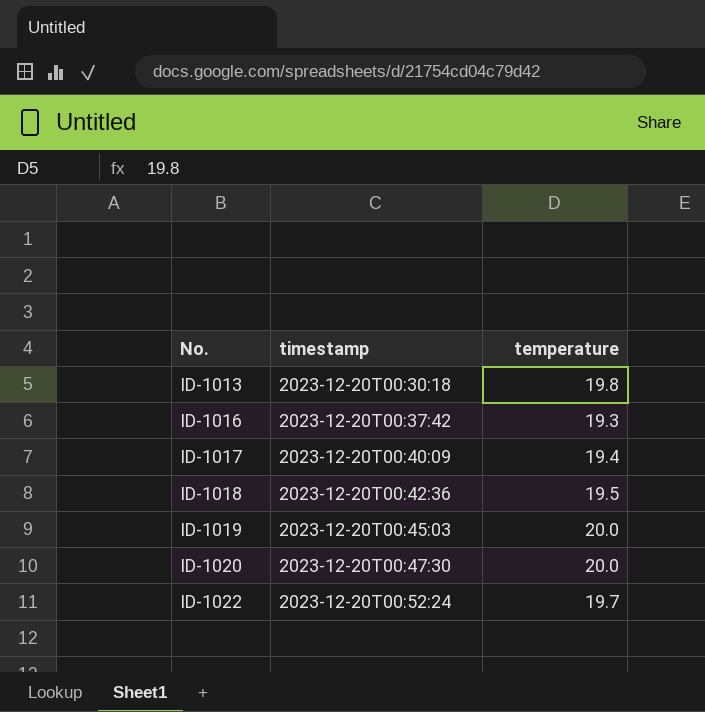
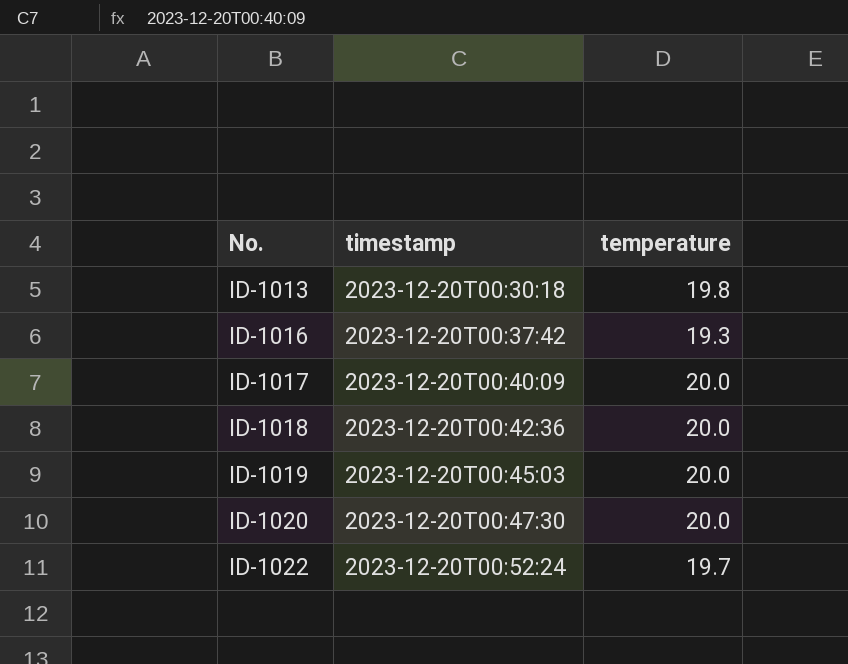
ID-1017 | temperature: 19.4 -> 20.0
ID-1018 | temperature: 19.5 -> 20.0

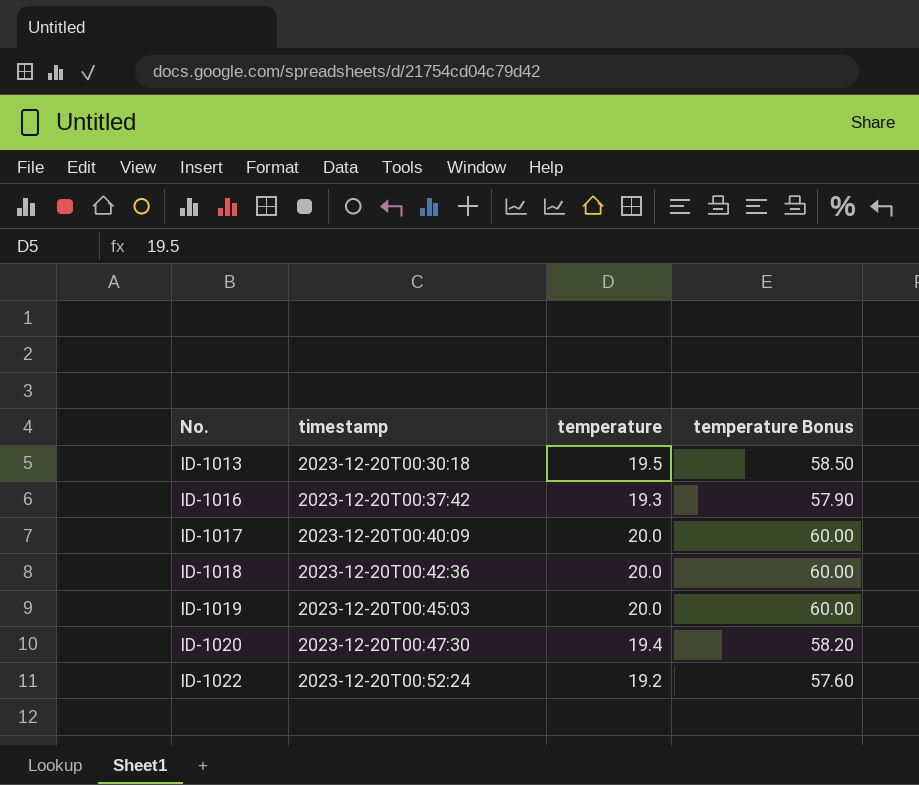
column temperature Bonus | formula: none -> [temperature] * 3
ID-1013 | temperature: 19.8 -> 19.5
ID-1020 | temperature: 20.0 -> 19.4
ID-1022 | temperature: 19.7 -> 19.2

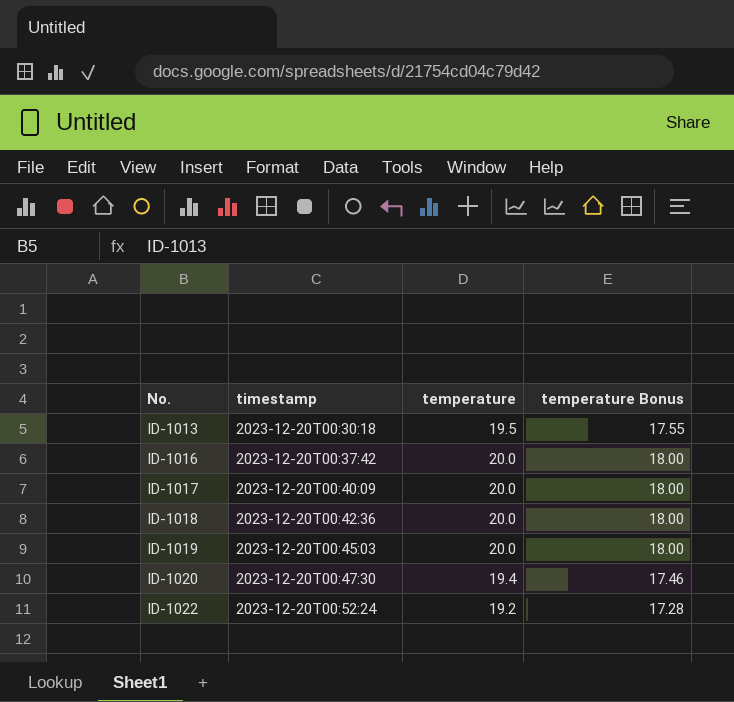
column temperature Bonus | formula: [temperature] * 3 -> [temperature] * 0.9
ID-1016 | temperature: 19.3 -> 20.0

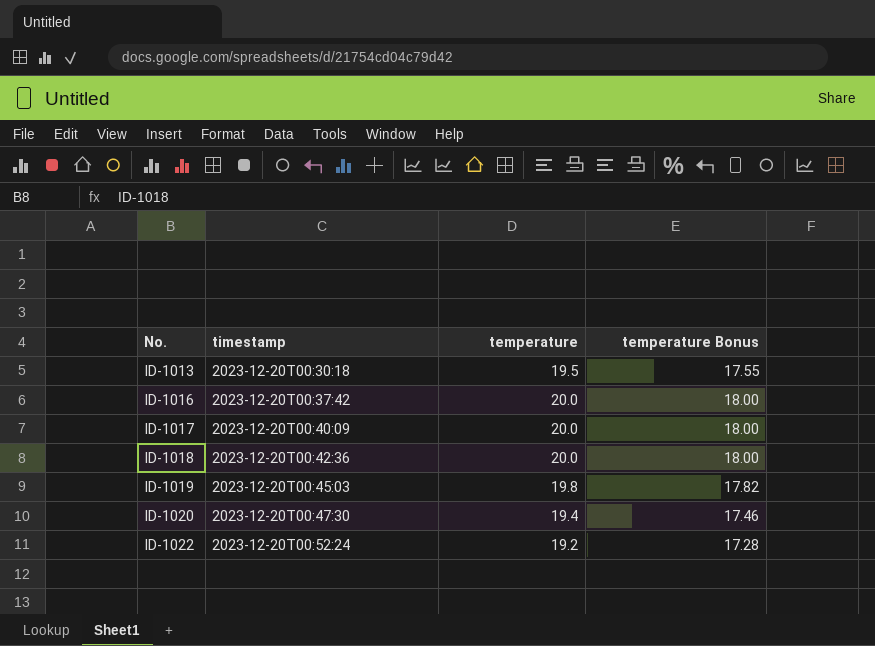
ID-1019 | temperature: 20.0 -> 19.8
ID-1019 | temperature Bonus: 18.00 -> 17.82

